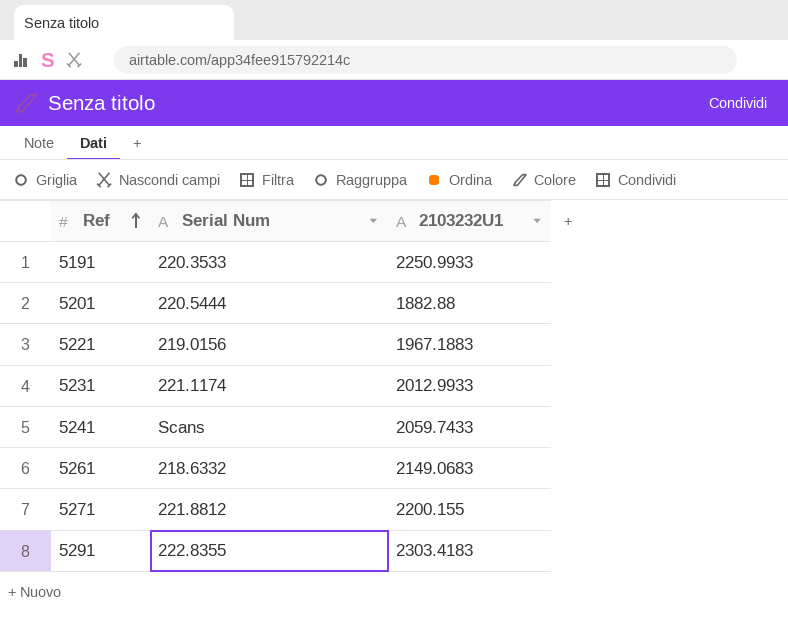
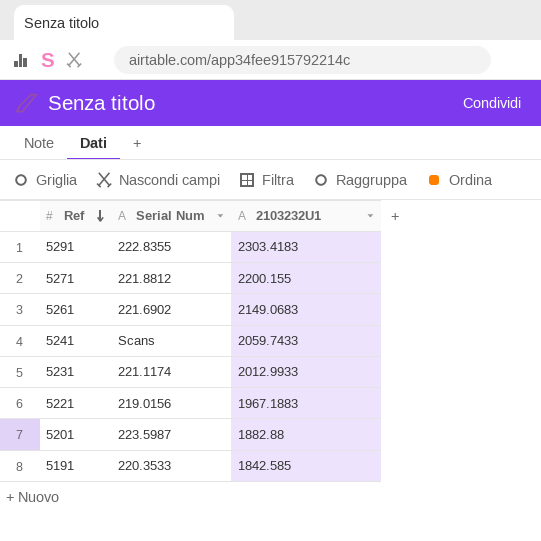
row order: Ref ascending -> Ref descending
5261 | Serial Num: 218.6332 -> 221.6902
5201 | Serial Num: 220.5444 -> 223.5987
5191 | 2103232U1: 2250.9933 -> 1842.585

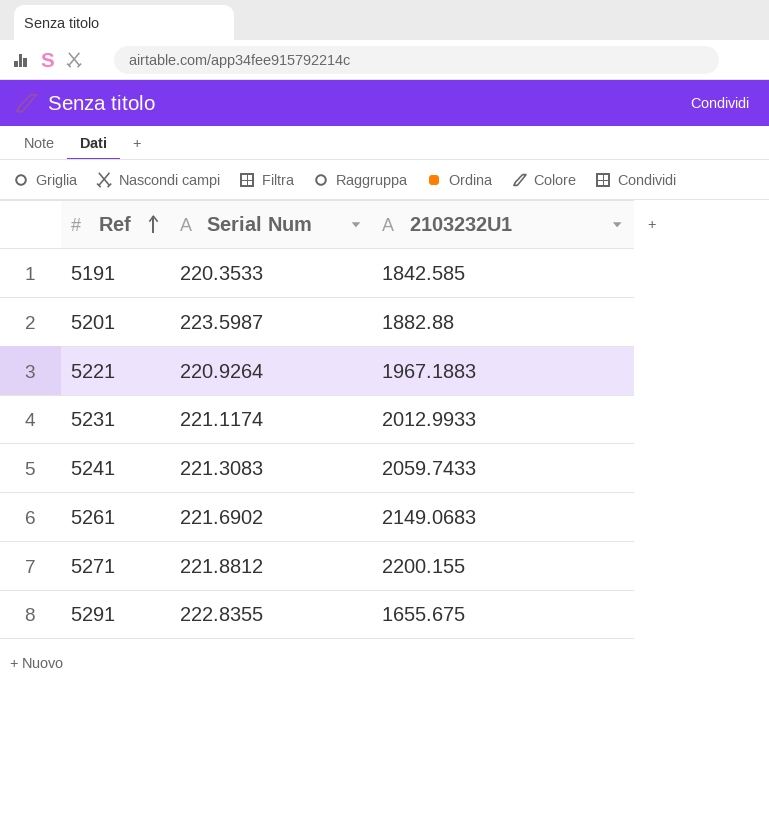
row order: Ref descending -> Ref ascending
5221 | Serial Num: 219.0156 -> 220.9264
5241 | Serial Num: Scans -> 221.3083
5291 | 2103232U1: 2303.4183 -> 1655.675

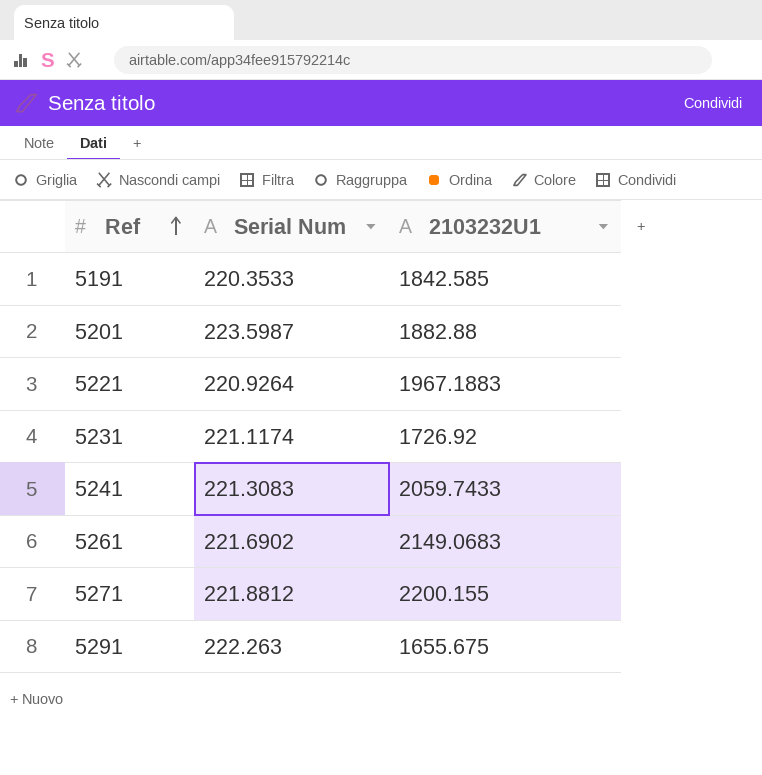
5231 | 2103232U1: 2012.9933 -> 1726.92
5291 | Serial Num: 222.8355 -> 222.263

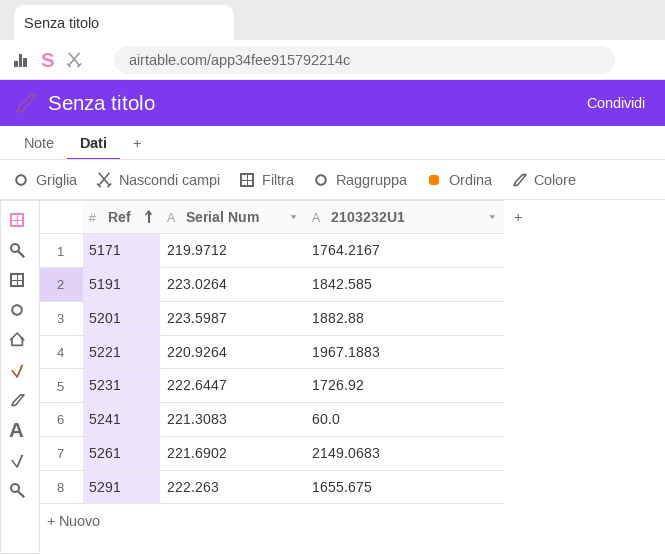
row 5271: 221.8812 | 2200.155 -> none
row 5171: none -> 219.9712 | 1764.2167
5191 | Serial Num: 220.3533 -> 223.0264
5231 | Serial Num: 221.1174 -> 222.6447
5241 | 2103232U1: 2059.7433 -> 60.0

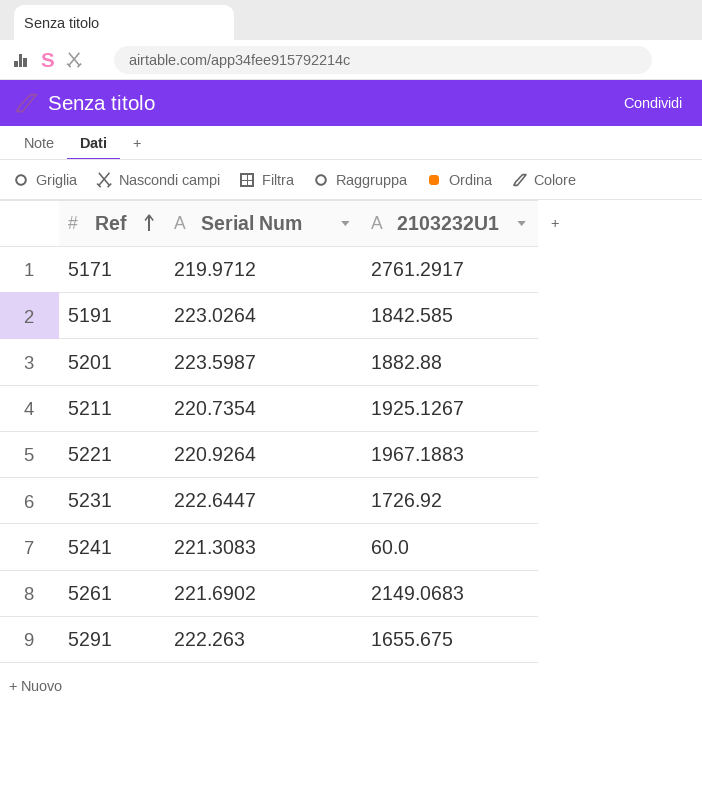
5171 | 2103232U1: 1764.2167 -> 2761.2917
row 5211: none -> 220.7354 | 1925.1267

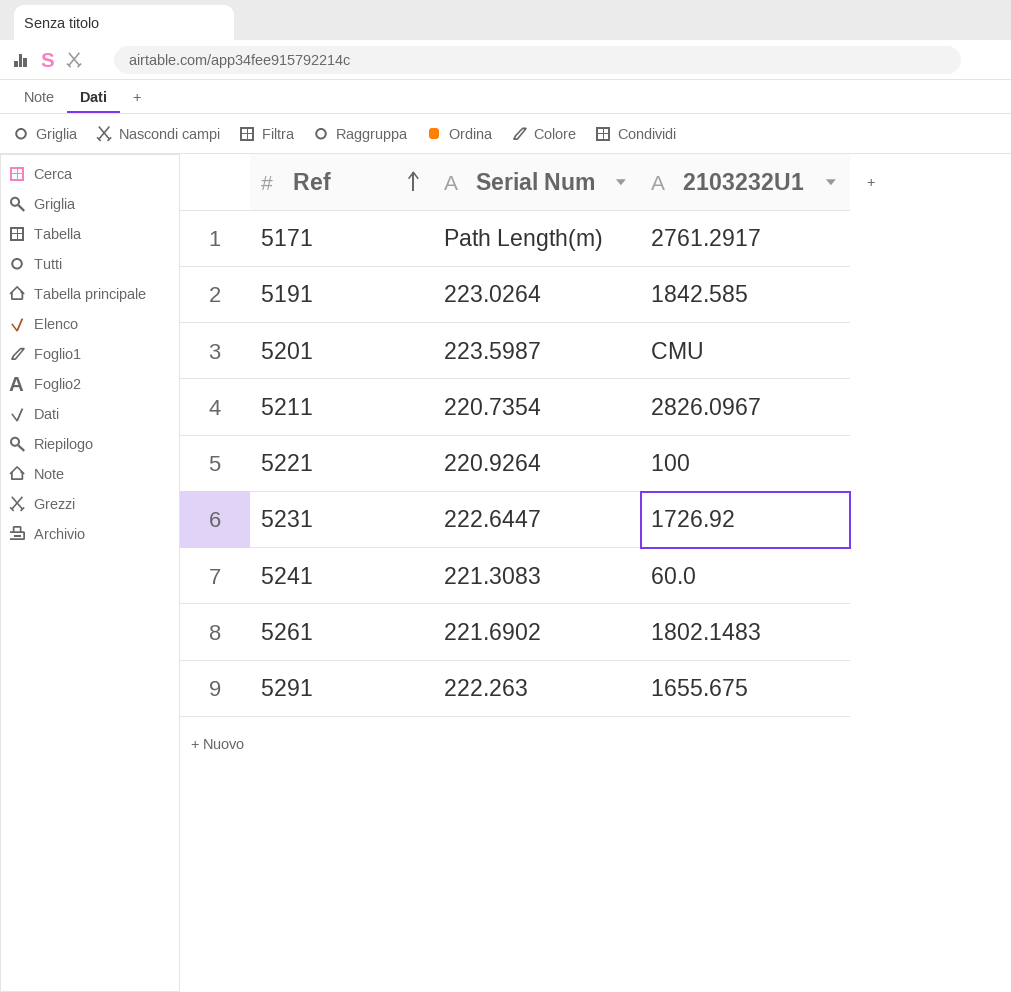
5171 | Serial Num: 219.9712 -> Path Length(m)
5201 | 2103232U1: 1882.88 -> CMU
5211 | 2103232U1: 1925.1267 -> 2826.0967
5221 | 2103232U1: 1967.1883 -> 100
5261 | 2103232U1: 2149.0683 -> 1802.1483

